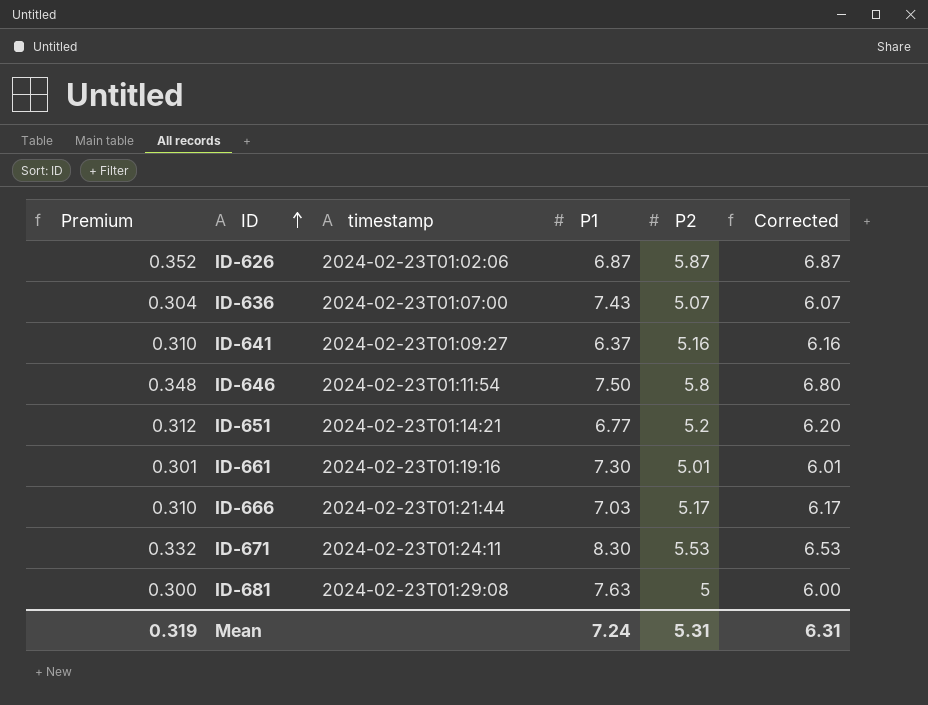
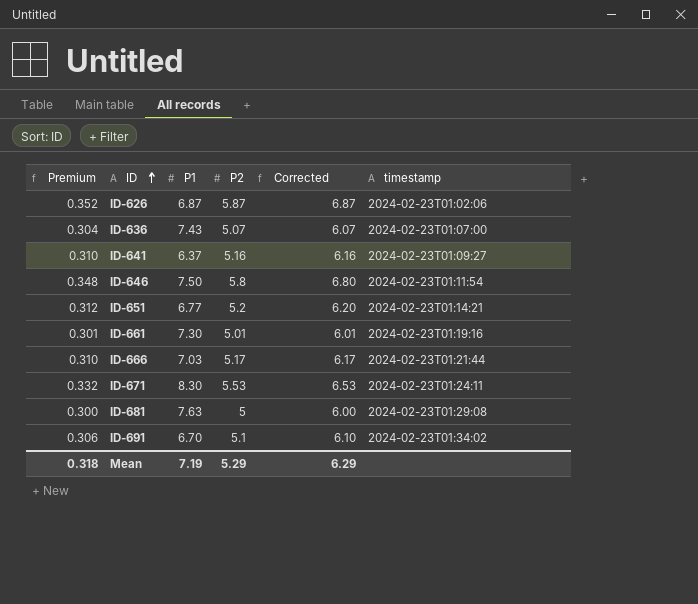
column timestamp | position: 3 -> 6
row ID-691: none -> 0.306 | 6.70 | 5.1 | 6.10 | 2024-02-23T01:34:02
Mean | Premium: 0.319 -> 0.318
Mean | P1: 7.24 -> 7.19
Mean | P2: 5.31 -> 5.29
Mean | Corrected: 6.31 -> 6.29

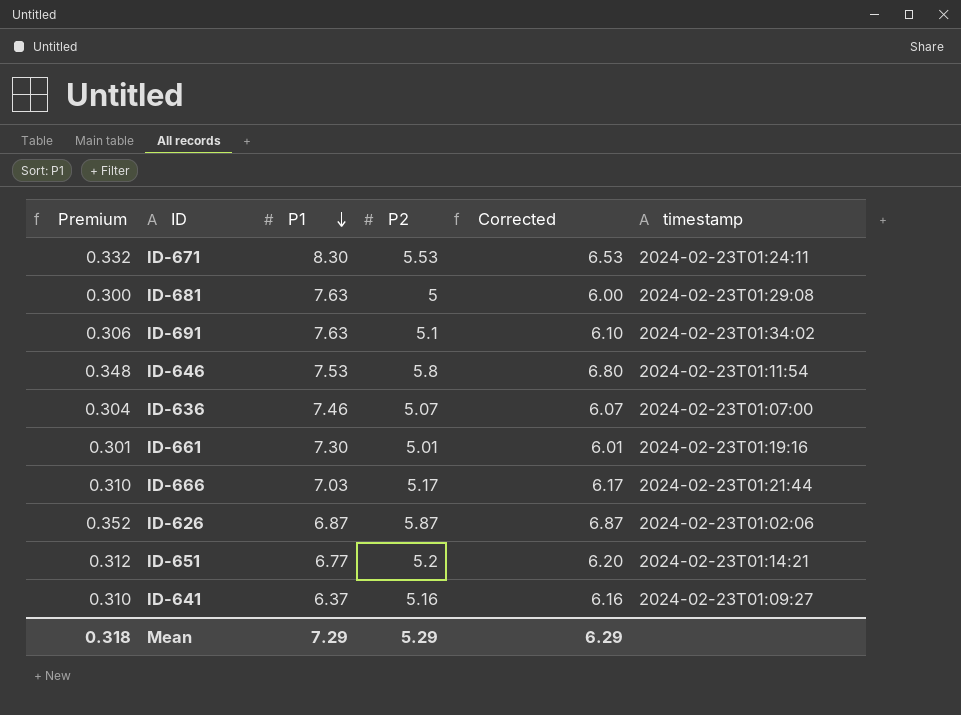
row order: ID ascending -> P1 descending
ID-691 | P1: 6.70 -> 7.63
ID-646 | P1: 7.50 -> 7.53
ID-636 | P1: 7.43 -> 7.46
Mean | P1: 7.19 -> 7.29

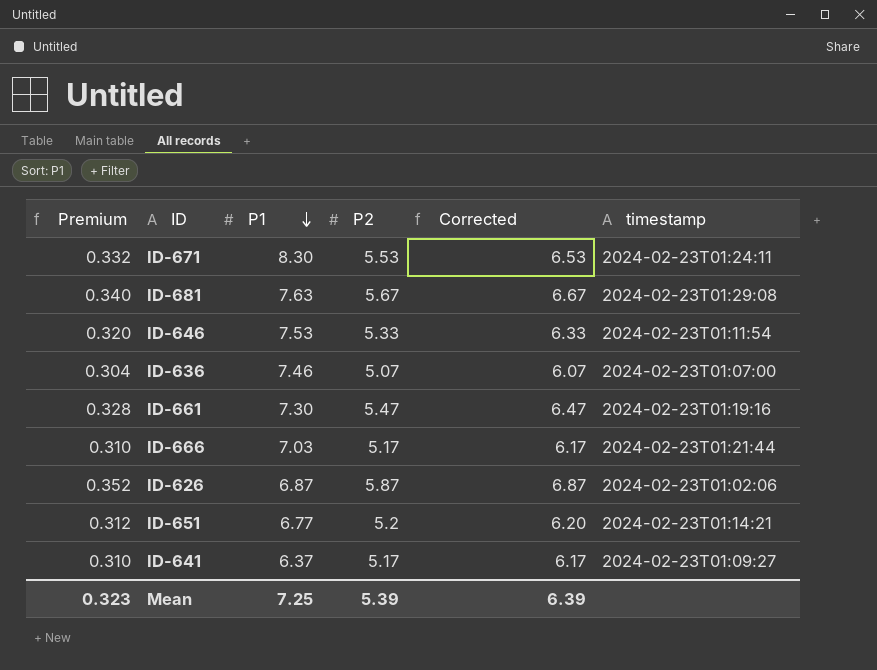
row ID-691: 0.306 | 7.63 | 5.1 | 6.10 | 2024-02-23T01:34:02 -> none
ID-681 | Premium: 0.300 -> 0.340
ID-681 | P2: 5 -> 5.67
ID-681 | Corrected: 6.00 -> 6.67
ID-646 | Premium: 0.348 -> 0.320
ID-646 | P2: 5.8 -> 5.33
ID-646 | Corrected: 6.80 -> 6.33
ID-661 | Premium: 0.301 -> 0.328
ID-661 | P2: 5.01 -> 5.47
ID-661 | Corrected: 6.01 -> 6.47
ID-641 | P2: 5.16 -> 5.17
ID-641 | Corrected: 6.16 -> 6.17
Mean | Premium: 0.318 -> 0.323
Mean | P1: 7.29 -> 7.25
Mean | P2: 5.29 -> 5.39
Mean | Corrected: 6.29 -> 6.39

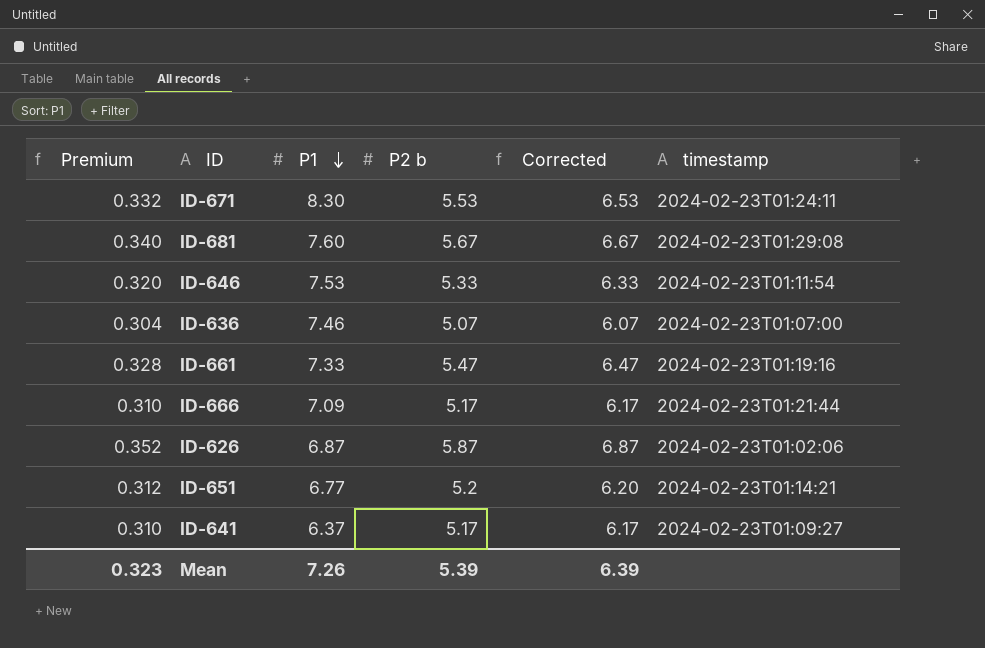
column name: P2 -> P2 b
ID-681 | P1: 7.63 -> 7.60
ID-661 | P1: 7.30 -> 7.33
ID-666 | P1: 7.03 -> 7.09
Mean | P1: 7.25 -> 7.26

